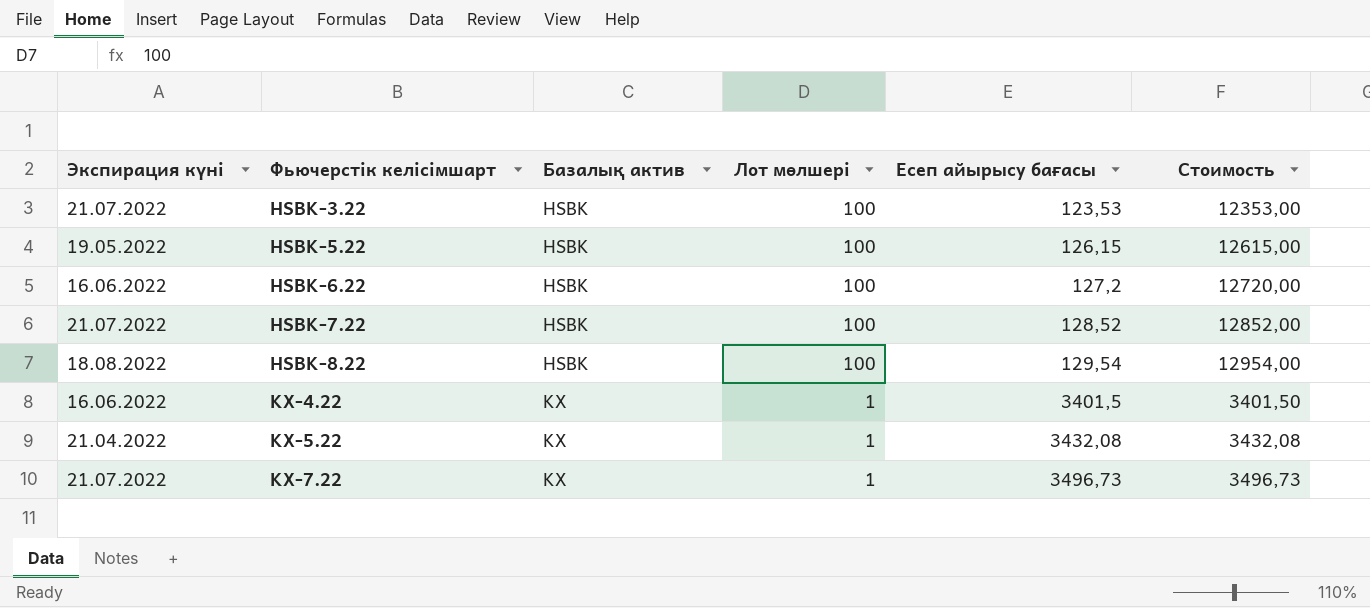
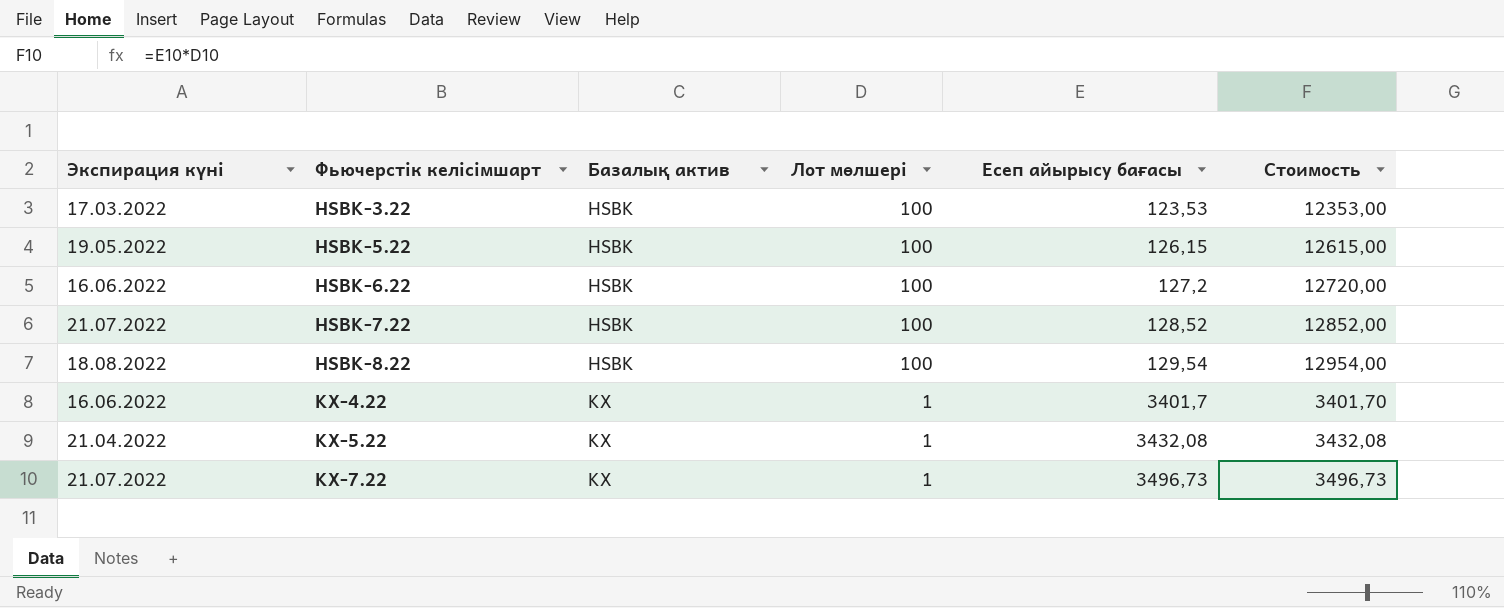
HSBK-3.22 | Экспирация күні: 21.07.2022 -> 17.03.2022
KX-4.22 | Есеп айырысу бағасы: 3401,5 -> 3401,7
KX-4.22 | Стоимость: 3401,50 -> 3401,70

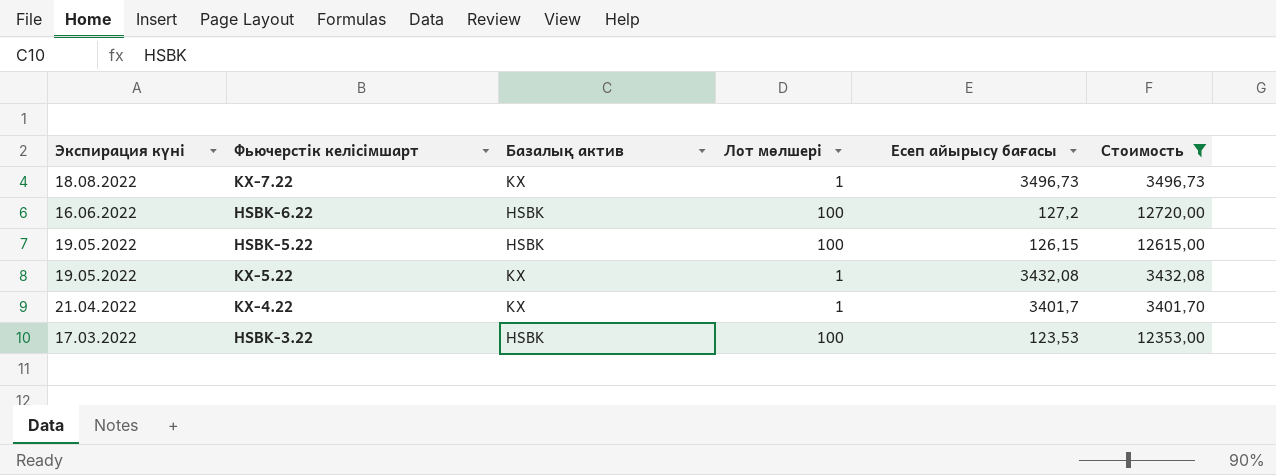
filter: none -> Стоимость <= 12720,00
row order: Фьючерстік келісімшарт ascending -> Экспирация күні descending
KX-7.22 | Экспирация күні: 21.07.2022 -> 18.08.2022
KX-5.22 | Экспирация күні: 21.04.2022 -> 19.05.2022
KX-4.22 | Экспирация күні: 16.06.2022 -> 21.04.2022

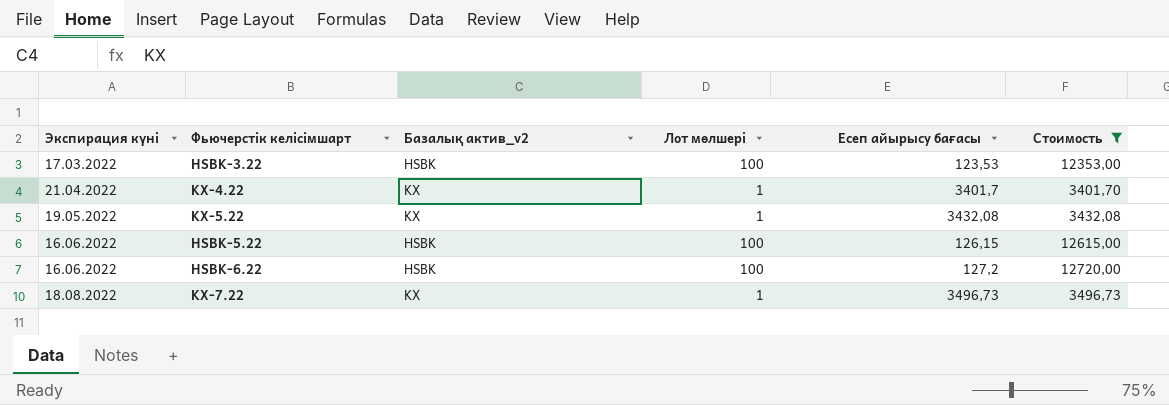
row order: Экспирация күні descending -> Экспирация күні ascending
column name: Базалық актив -> Базалық актив_v2
HSBK-5.22 | Экспирация күні: 19.05.2022 -> 16.06.2022

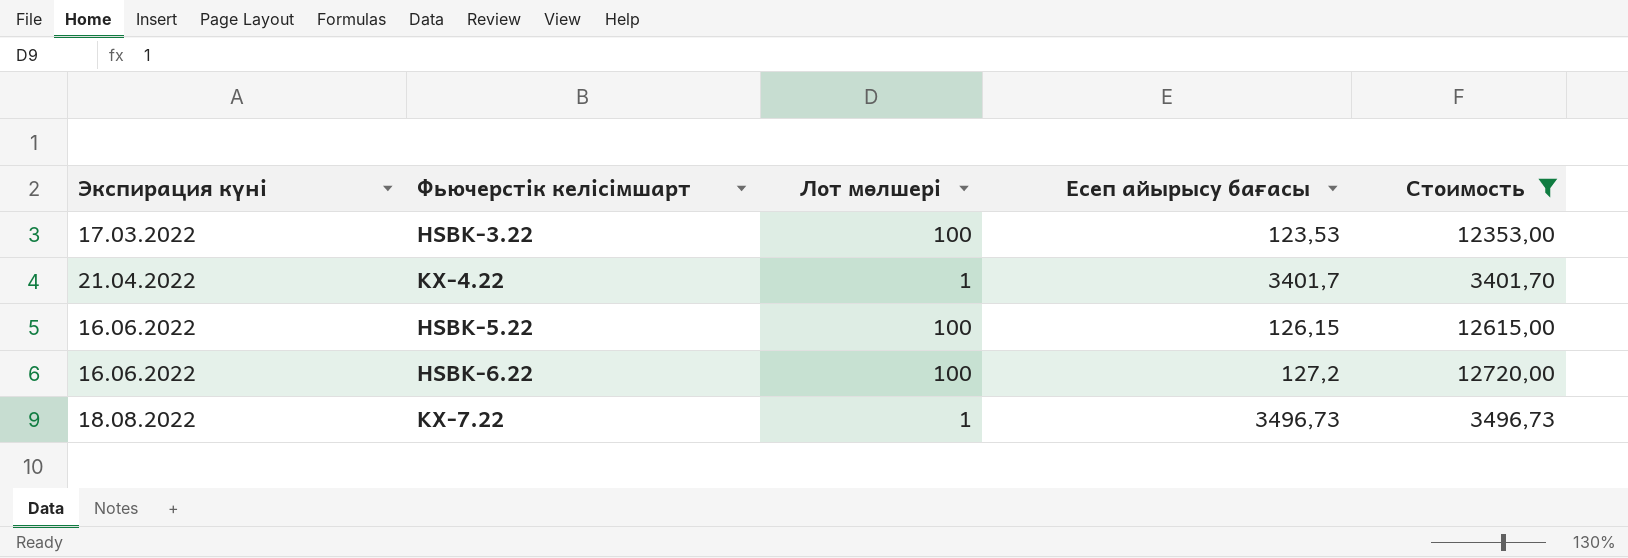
column Базалық актив_v2 | position: 3 -> none
row KX-5.22: 19.05.2022 | KX | 1 | 3432,08 | 3432,08 -> none

